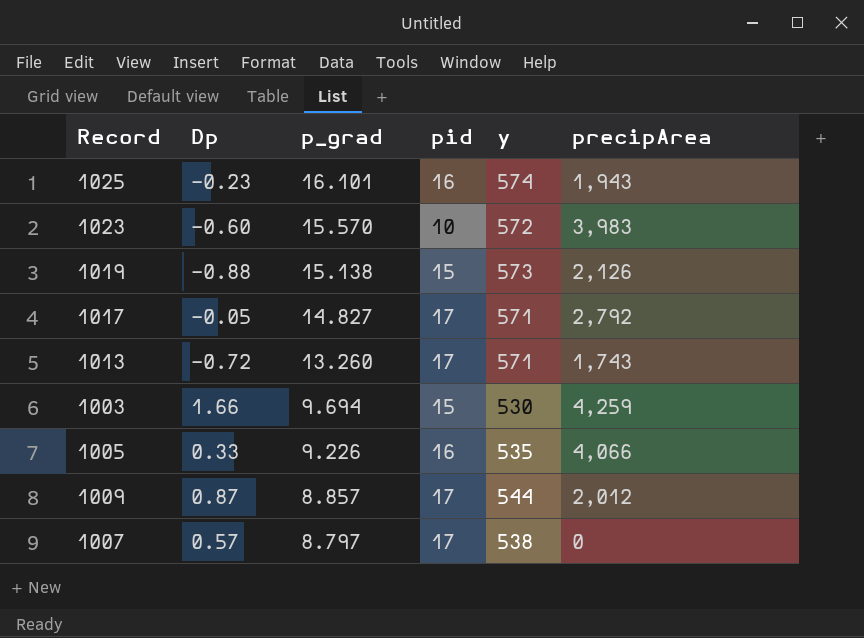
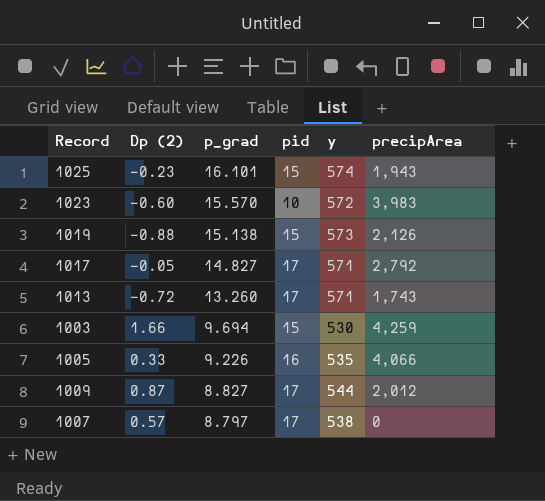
column name: Dp -> Dp (2)
1025 | pid: 16 -> 15
1009 | p_grad: 8.857 -> 8.827

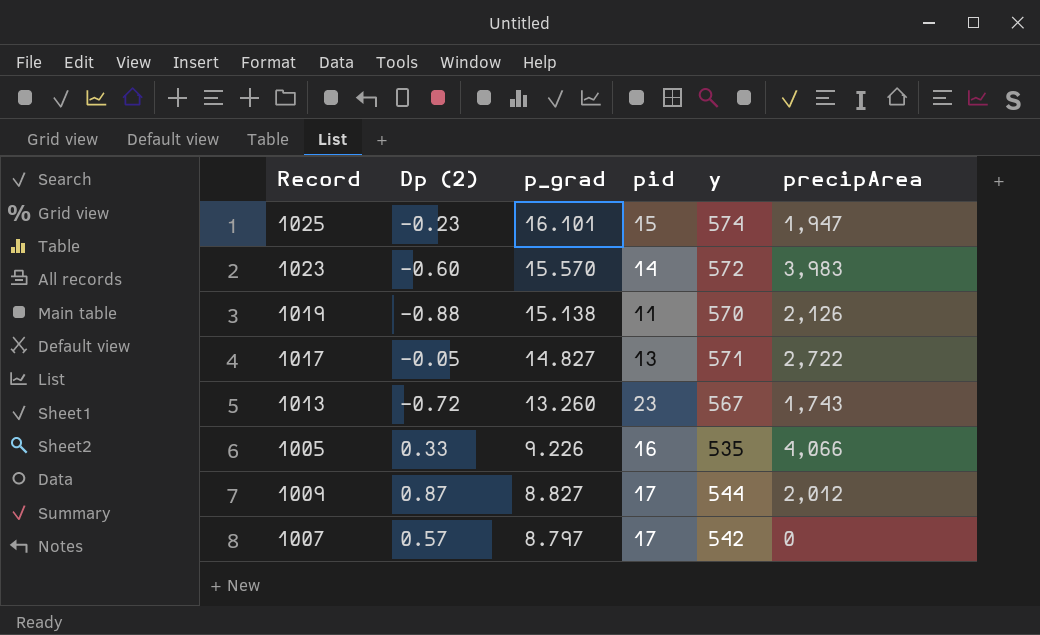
row 1003: 1.66 | 9.694 | 15 | 530 | 4,259 -> none
1025 | precipArea: 1,943 -> 1,947
1023 | pid: 10 -> 14
1019 | pid: 15 -> 11
1019 | y: 573 -> 570
1017 | pid: 17 -> 13
1017 | precipArea: 2,792 -> 2,722
1013 | pid: 17 -> 23
1013 | y: 571 -> 567
1007 | y: 538 -> 542

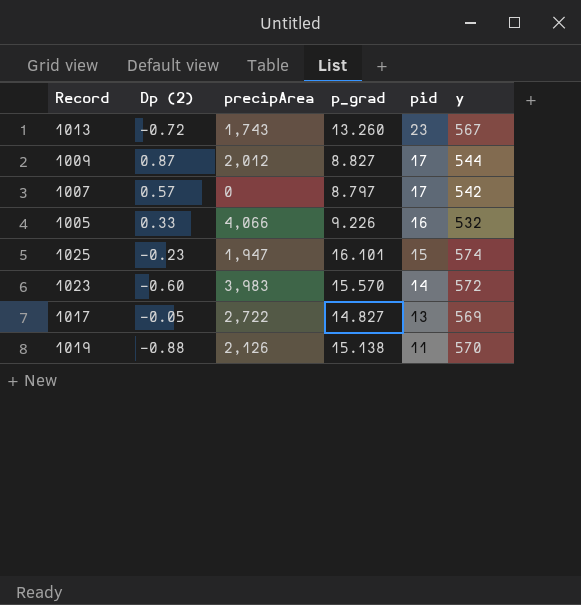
row order: p_grad descending -> pid descending
column precipArea | position: 6 -> 3
1005 | y: 535 -> 532
1017 | y: 571 -> 569

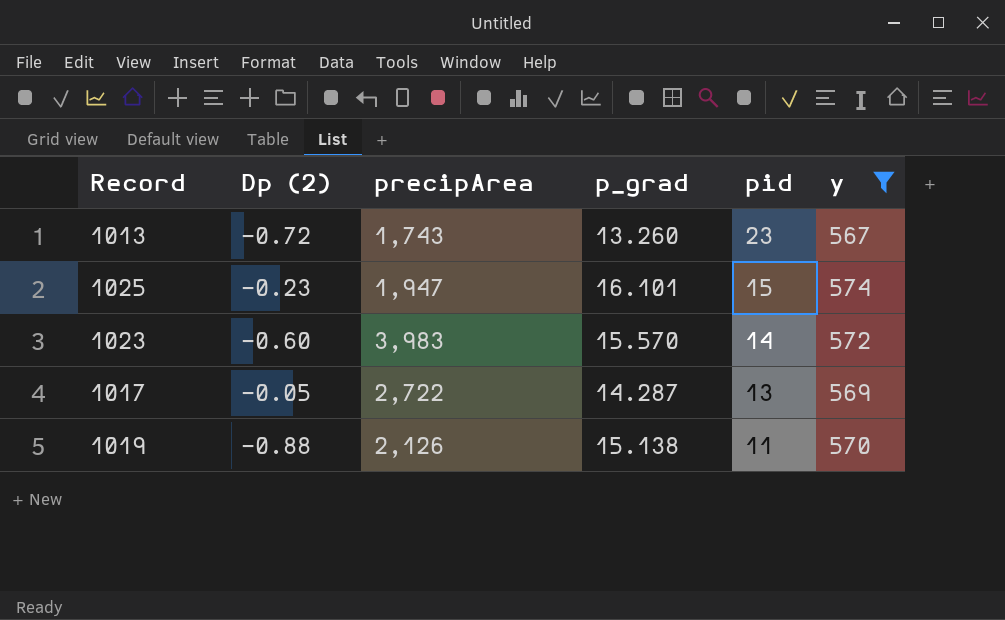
filter: none -> y >= 567
1017 | p_grad: 14.827 -> 14.287

